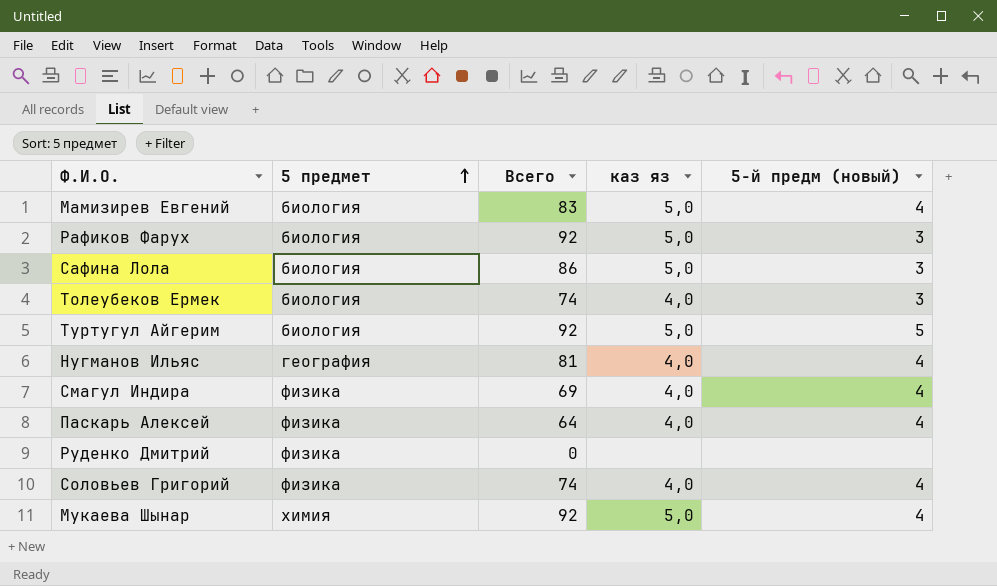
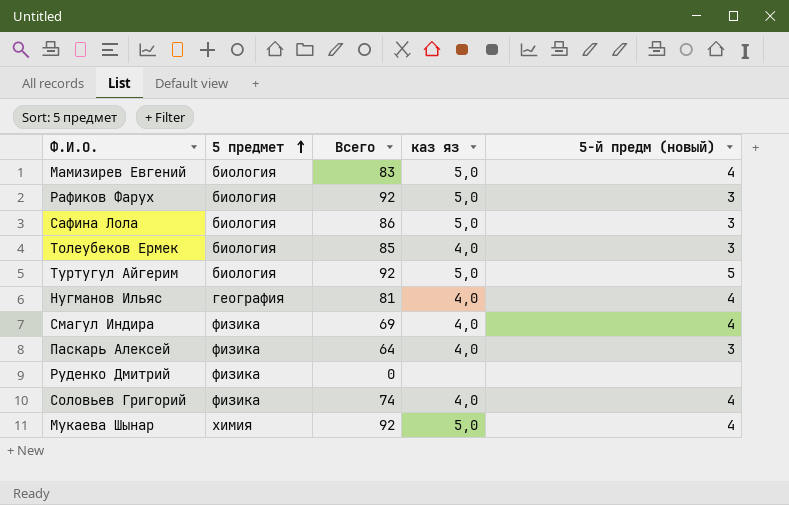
Толеубеков Ермек | Всего: 74 -> 85
Паскарь Алексей | 5-й предм (новый): 4 -> 3

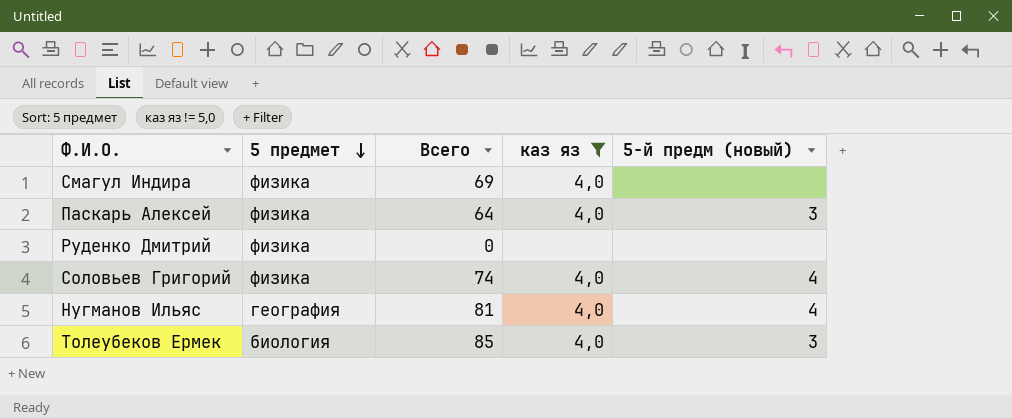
filter: none -> каз яз != 5,0
row order: 5 предмет ascending -> 5 предмет descending
Смагул Индира | 5-й предм (новый): 4 -> none

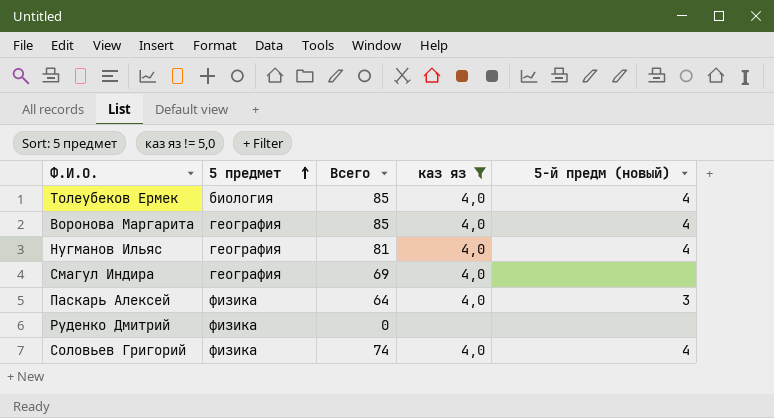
row order: 5 предмет descending -> 5 предмет ascending
Толеубеков Ермек | 5-й предм (новый): 3 -> 4
row Воронова Маргарита: none -> география | 85 | 4,0 | 4
Смагул Индира | 5 предмет: физика -> география

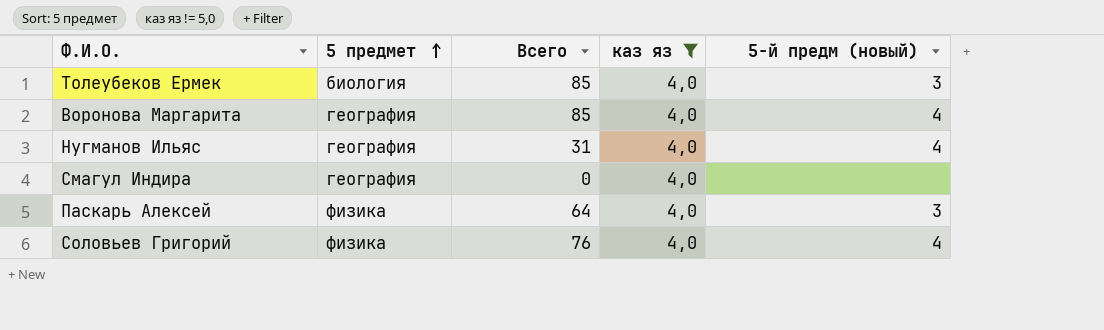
row Руденко Дмитрий: физика | 0 | none | none -> none
Толеубеков Ермек | 5-й предм (новый): 4 -> 3
Нугманов Ильяс | Всего: 81 -> 31
Смагул Индира | Всего: 69 -> 0
Соловьев Григорий | Всего: 74 -> 76

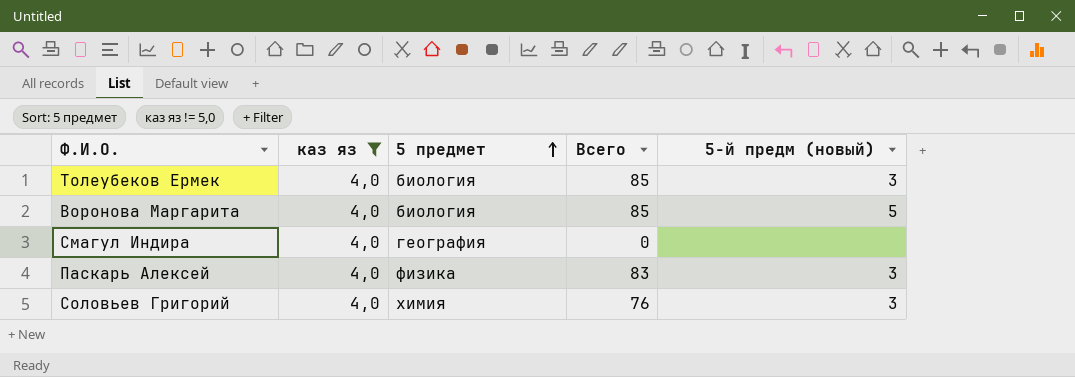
column каз яз | position: 4 -> 2
row Нугманов Ильяс: география | 31 | 4,0 | 4 -> none
Воронова Маргарита | 5 предмет: география -> биология
Воронова Маргарита | 5-й предм (новый): 4 -> 5
Паскарь Алексей | Всего: 64 -> 83
Соловьев Григорий | 5 предмет: физика -> химия
Соловьев Григорий | 5-й предм (новый): 4 -> 3

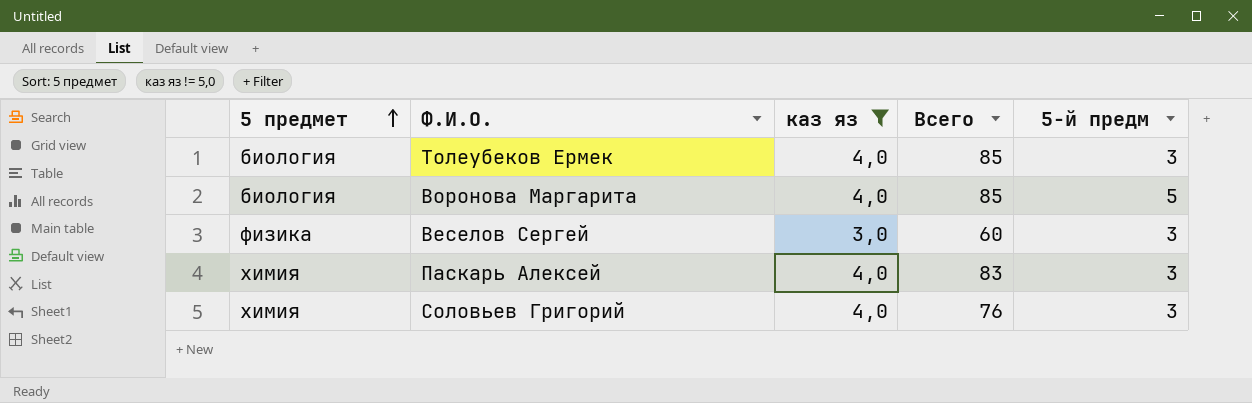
column 5 предмет | position: 3 -> 1
column name: 5-й предм (новый) -> 5-й предм
row Смагул Индира: 4,0 | география | 0 | none -> none
row Веселов Сергей: none -> физика | 3,0 | 60 | 3
Паскарь Алексей | 5 предмет: физика -> химия

